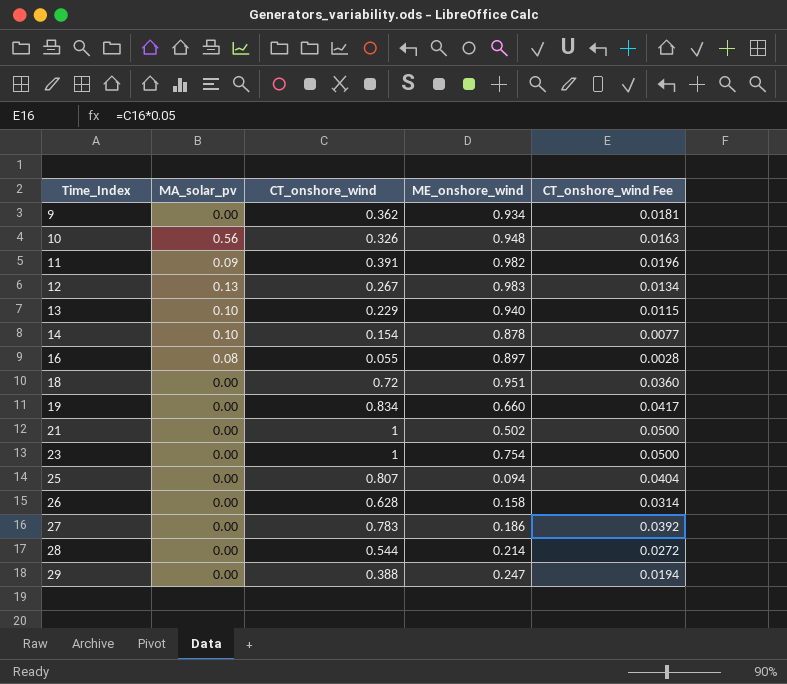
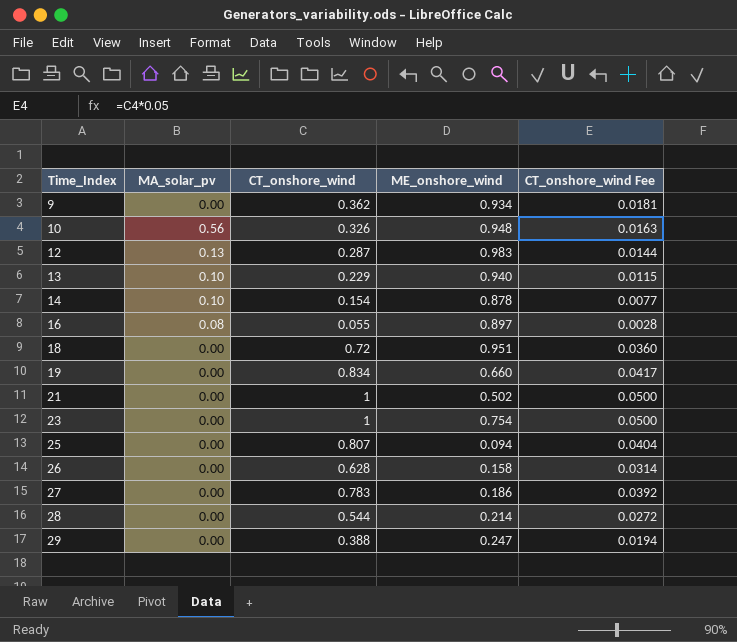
row 11: 0.09 | 0.391 | 0.982 | 0.0196 -> none
12 | CT_onshore_wind: 0.267 -> 0.287
12 | CT_onshore_wind Fee: 0.0134 -> 0.0144

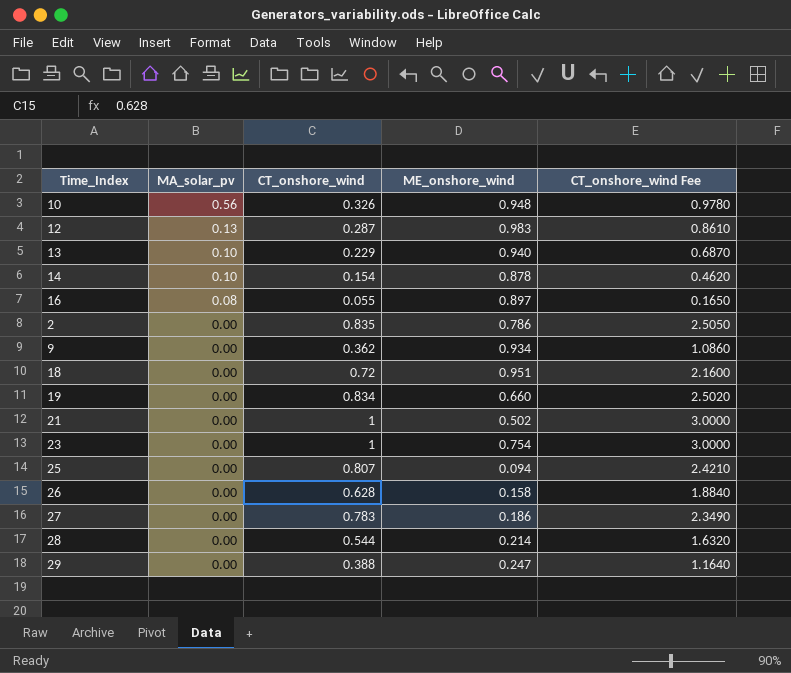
row order: Time_Index ascending -> MA_solar_pv descending
column CT_onshore_wind Fee | formula: [CT_onshore_wind] * 0.05 -> [CT_onshore_wind] * 3
row 2: none -> 0.00 | 0.835 | 0.786 | 2.5050

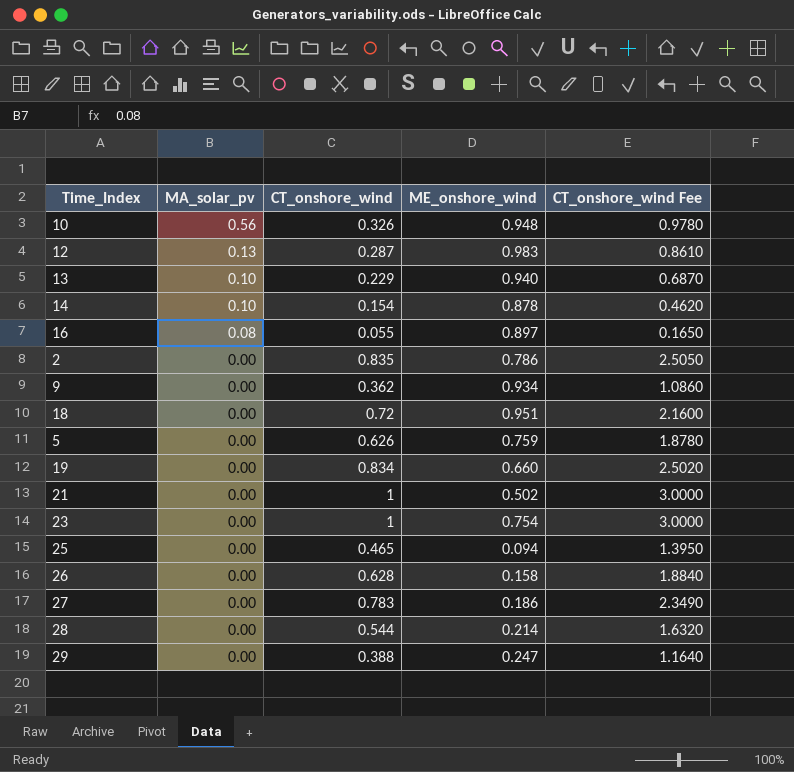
row 5: none -> 0.00 | 0.626 | 0.759 | 1.8780
25 | CT_onshore_wind: 0.807 -> 0.465
25 | CT_onshore_wind Fee: 2.4210 -> 1.3950

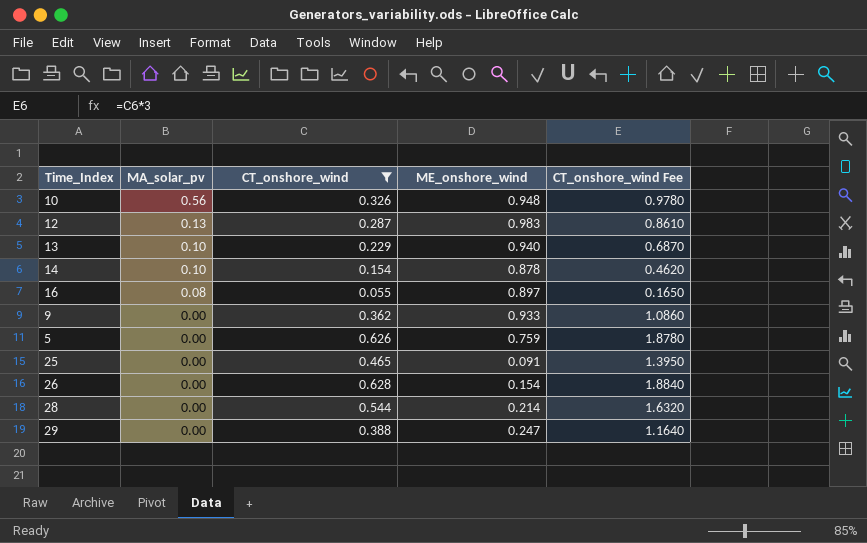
filter: none -> CT_onshore_wind <= 0.628
9 | ME_onshore_wind: 0.934 -> 0.933
25 | ME_onshore_wind: 0.094 -> 0.091
26 | ME_onshore_wind: 0.158 -> 0.154

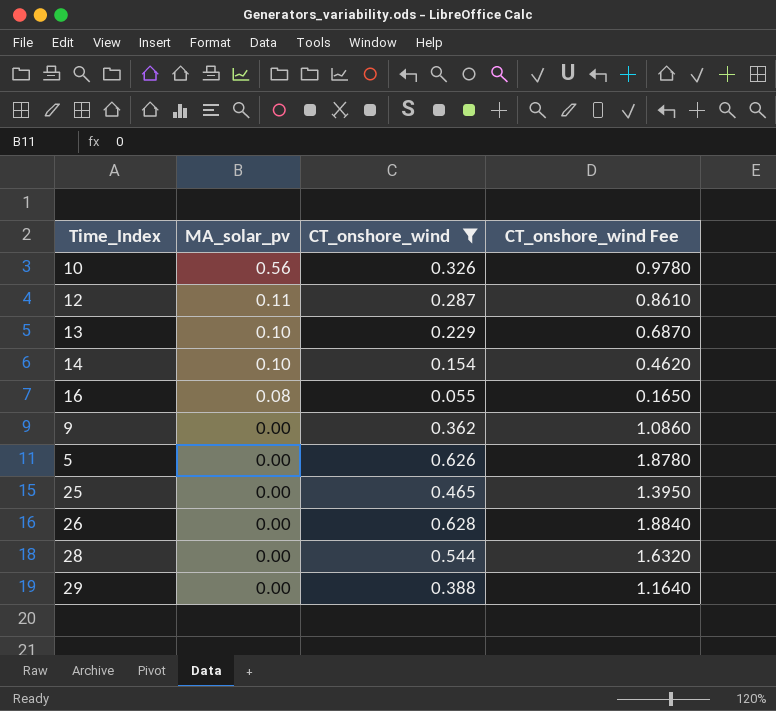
column ME_onshore_wind | position: 4 -> none
12 | MA_solar_pv: 0.13 -> 0.11

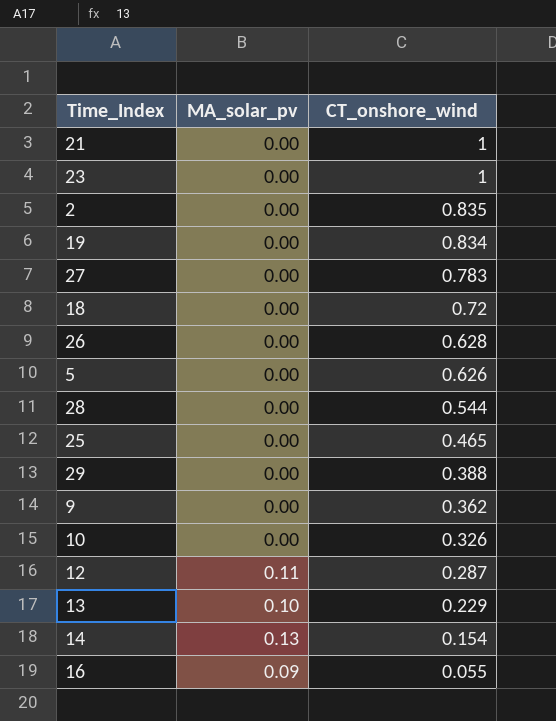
filter: CT_onshore_wind <= 0.628 -> none
row order: MA_solar_pv descending -> CT_onshore_wind descending
column CT_onshore_wind Fee | formula: [CT_onshore_wind] * 3 -> none
10 | MA_solar_pv: 0.56 -> 0.00
14 | MA_solar_pv: 0.10 -> 0.13
16 | MA_solar_pv: 0.08 -> 0.09

